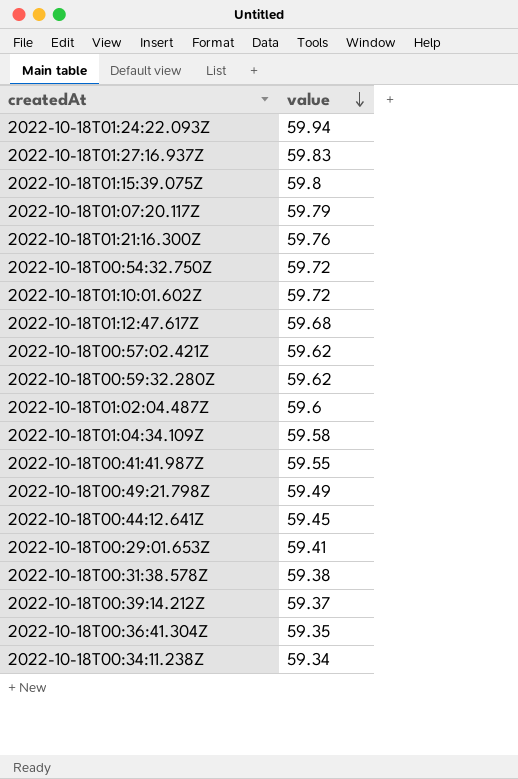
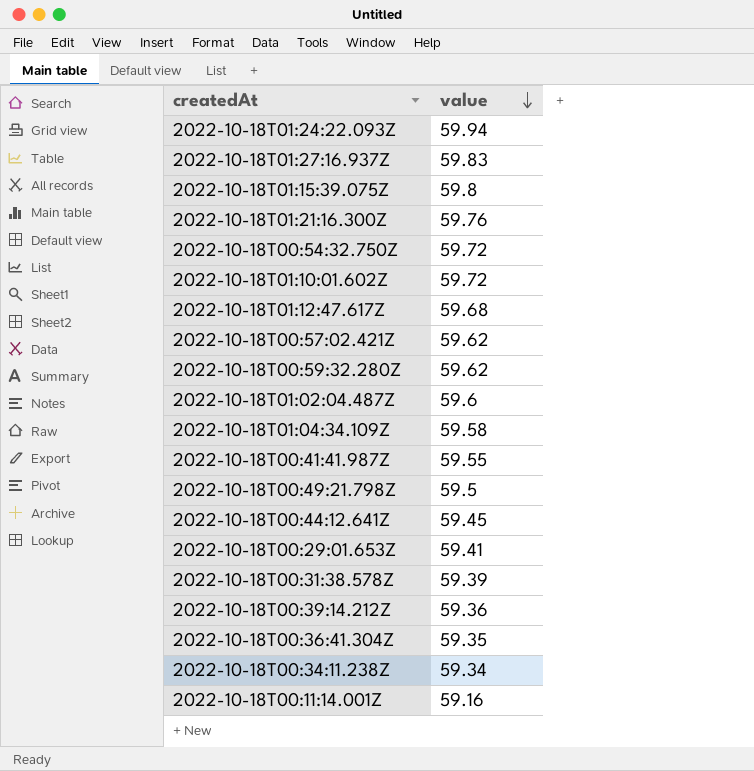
row 2022-10-18T01:07:20.117Z: 59.79 -> none
2022-10-18T00:49:21.798Z | value: 59.49 -> 59.5
2022-10-18T00:31:38.578Z | value: 59.38 -> 59.39
2022-10-18T00:39:14.212Z | value: 59.37 -> 59.36
row 2022-10-18T00:11:14.001Z: none -> 59.16

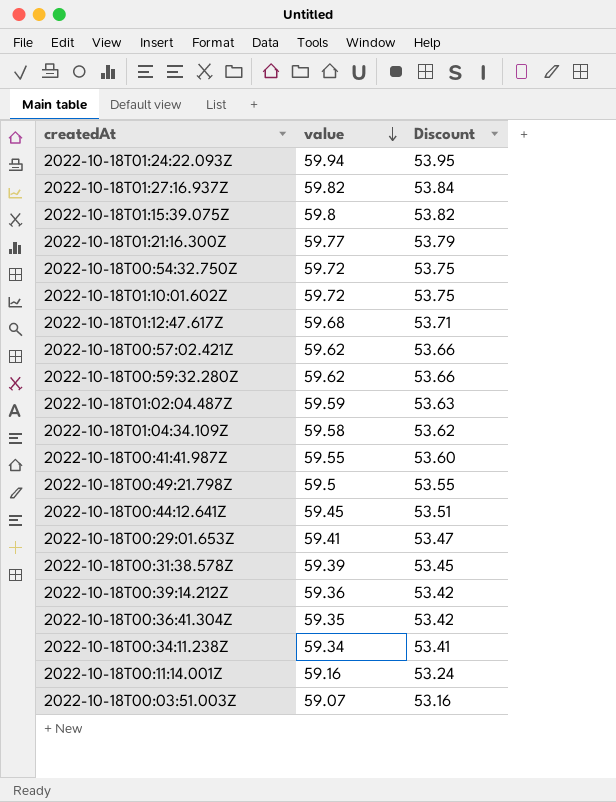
column Discount | formula: none -> [value] * 0.9
2022-10-18T01:27:16.937Z | value: 59.83 -> 59.82
2022-10-18T01:21:16.300Z | value: 59.76 -> 59.77
2022-10-18T01:02:04.487Z | value: 59.6 -> 59.59
row 2022-10-18T00:03:51.003Z: none -> 59.07 | 53.16

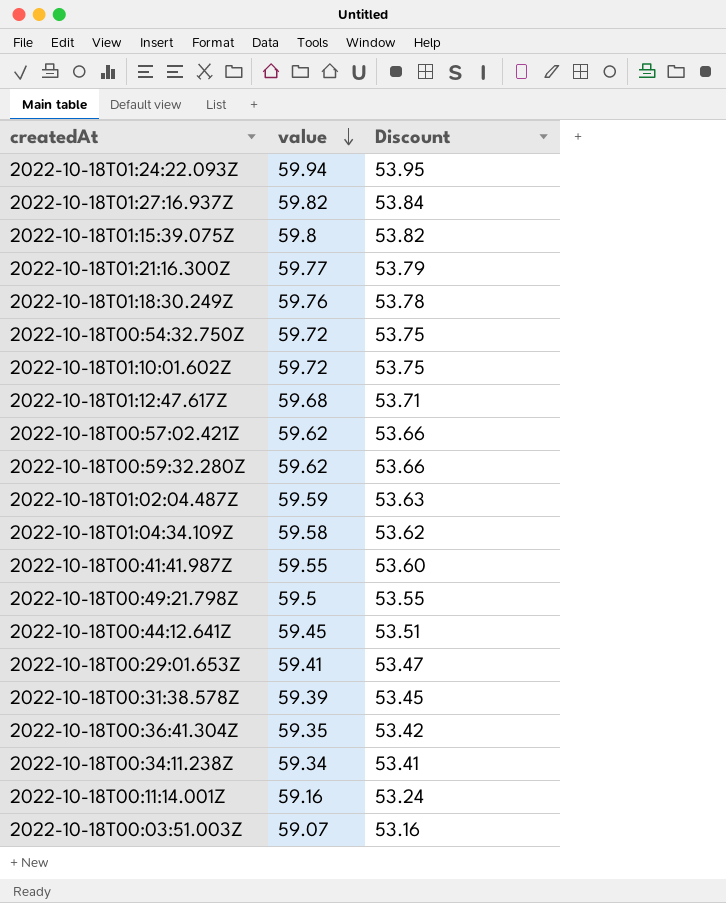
row 2022-10-18T00:39:14.212Z: 59.36 | 53.42 -> none
row 2022-10-18T01:18:30.249Z: none -> 59.76 | 53.78

